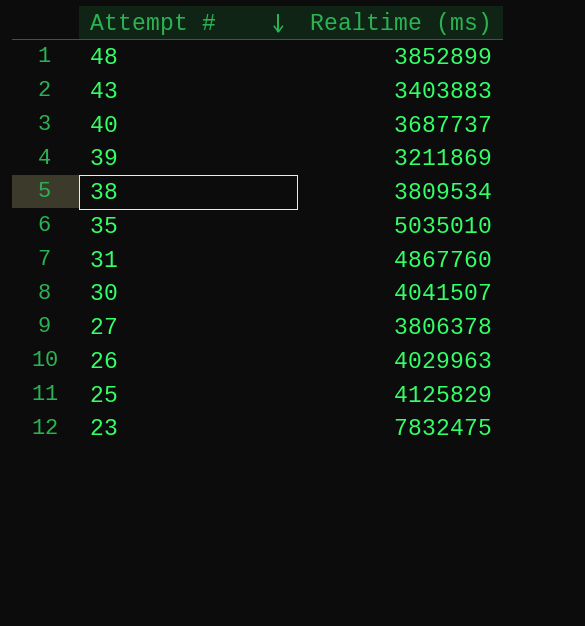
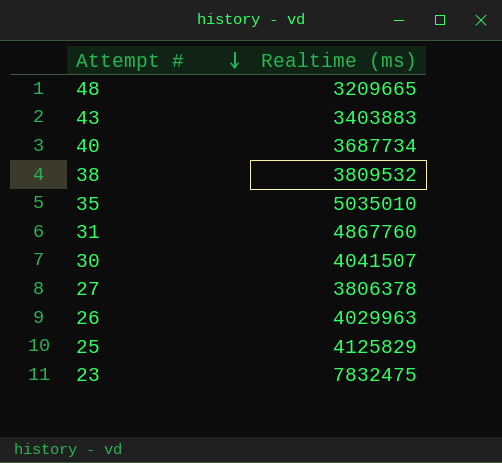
row 39: 3211869 -> none
48 | Realtime (ms): 3852899 -> 3209665
40 | Realtime (ms): 3687737 -> 3687734
38 | Realtime (ms): 3809534 -> 3809532

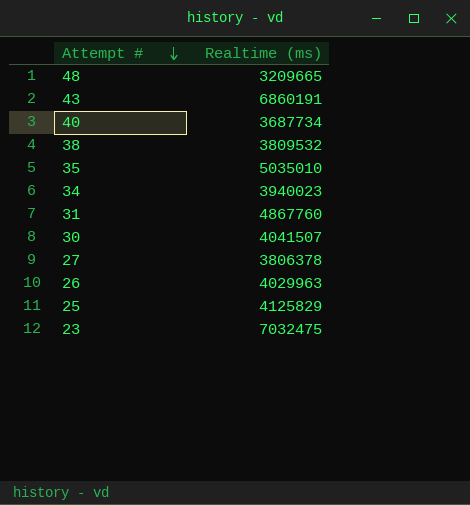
43 | Realtime (ms): 3403883 -> 6860191
row 34: none -> 3940023
23 | Realtime (ms): 7832475 -> 7032475

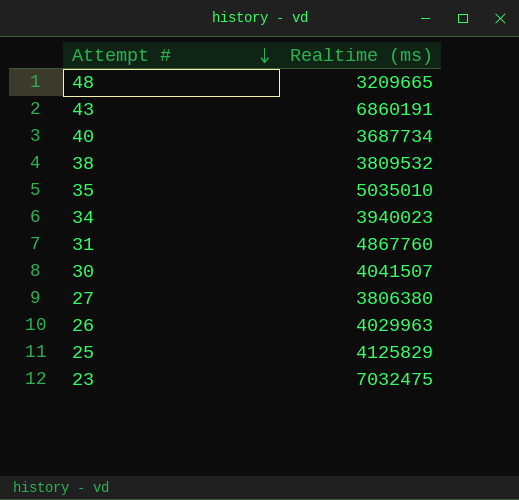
27 | Realtime (ms): 3806378 -> 3806380

